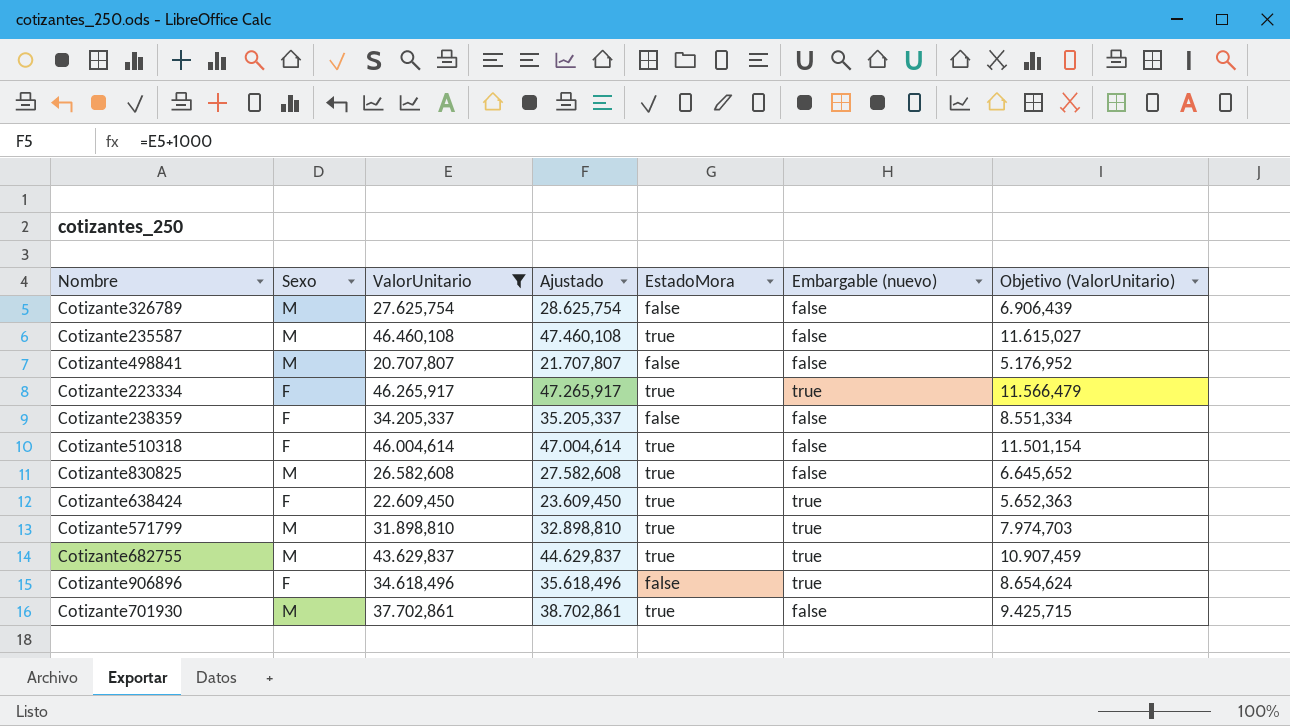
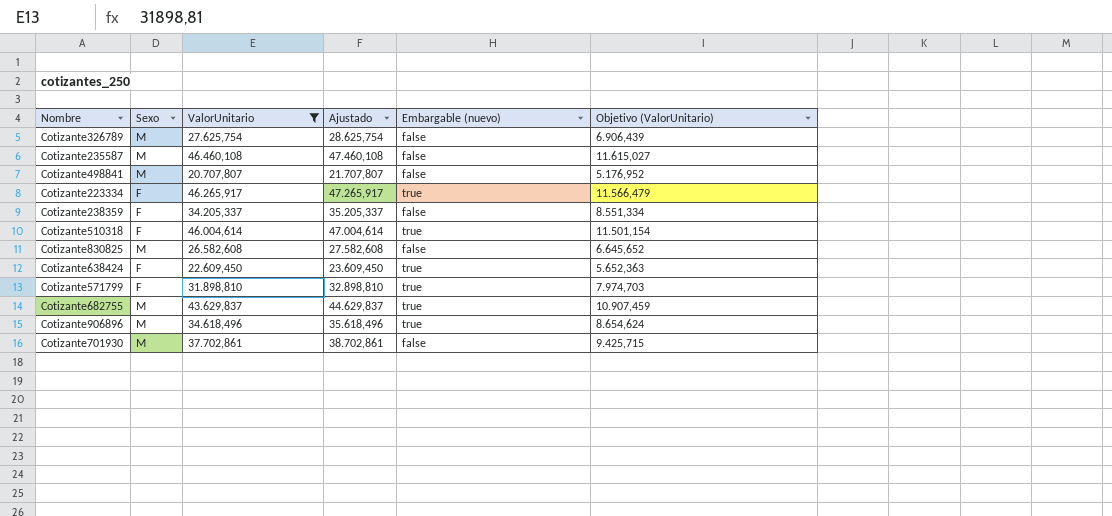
column EstadoMora | position: 5 -> none
Cotizante510318 | Embargable (nuevo): false -> true
Cotizante571799 | Sexo: M -> F
Cotizante906896 | Sexo: F -> M

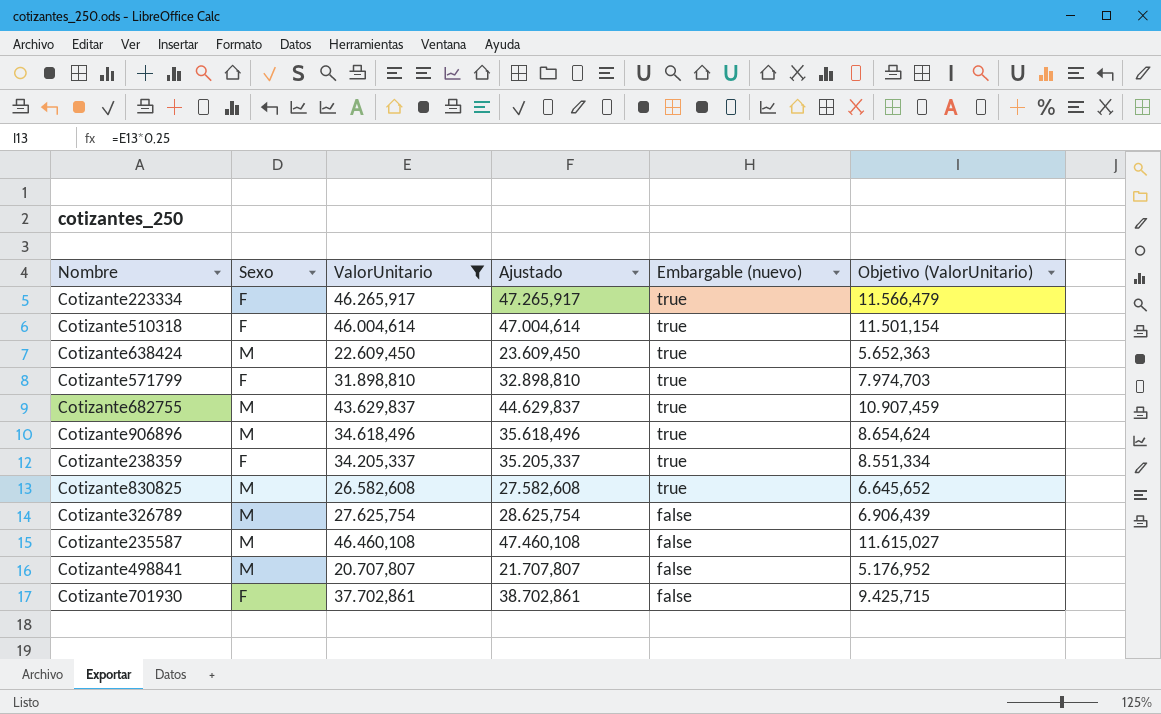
row order: none -> Embargable (nuevo) descending
Cotizante638424 | Sexo: F -> M
Cotizante238359 | Embargable (nuevo): false -> true
Cotizante830825 | Embargable (nuevo): false -> true
Cotizante701930 | Sexo: M -> F

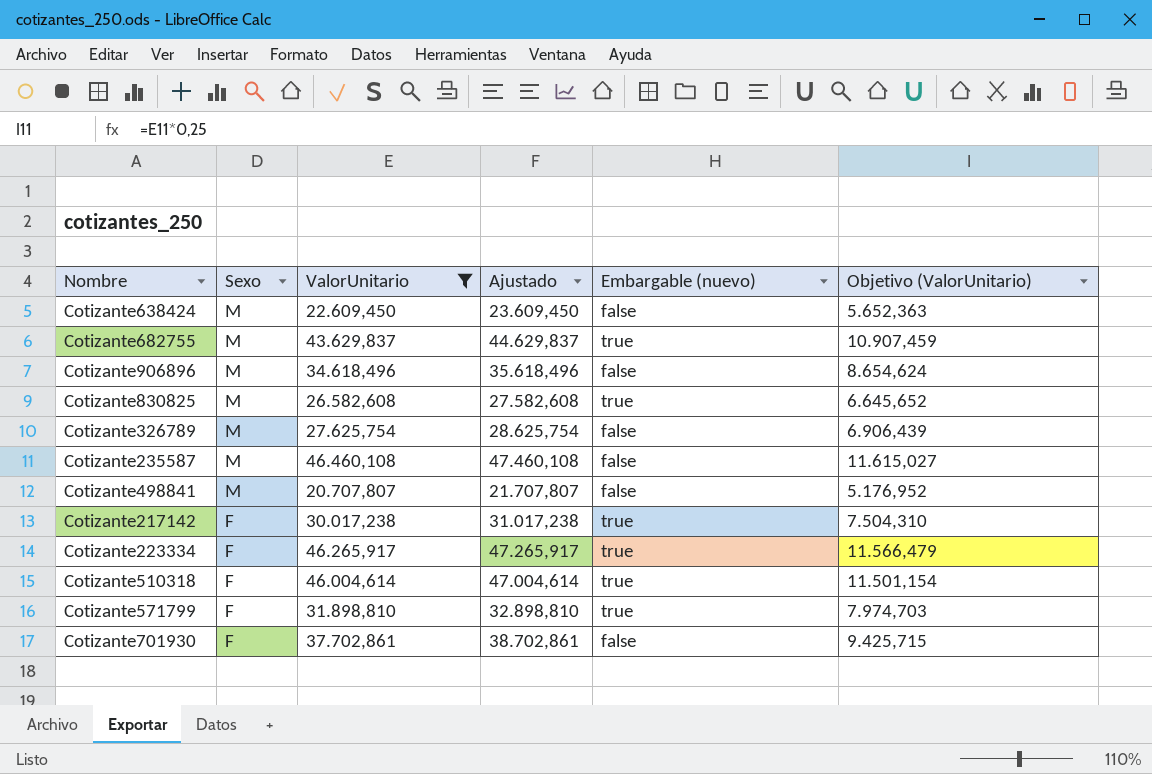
row order: Embargable (nuevo) descending -> Sexo descending
row Cotizante238359: F | 34.205,337 | 35.205,337 | true | 8.551,334 -> none
Cotizante638424 | Embargable (nuevo): true -> false
Cotizante906896 | Embargable (nuevo): true -> false
row Cotizante217142: none -> F | 30.017,238 | 31.017,238 | true | 7.504,310

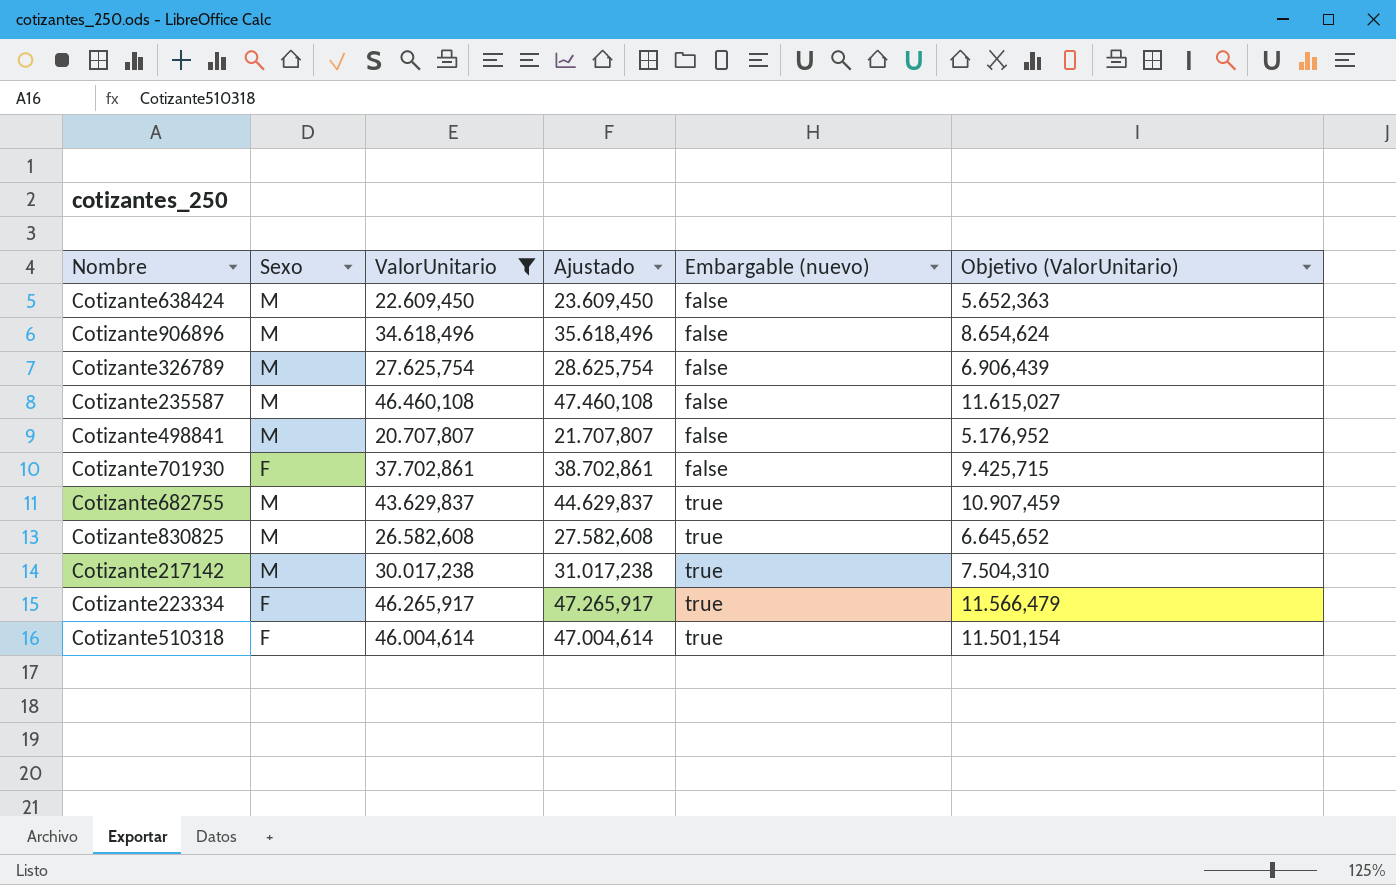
row order: Sexo descending -> Embargable (nuevo) ascending
row Cotizante571799: F | 31.898,810 | 32.898,810 | true | 7.974,703 -> none
Cotizante217142 | Sexo: F -> M

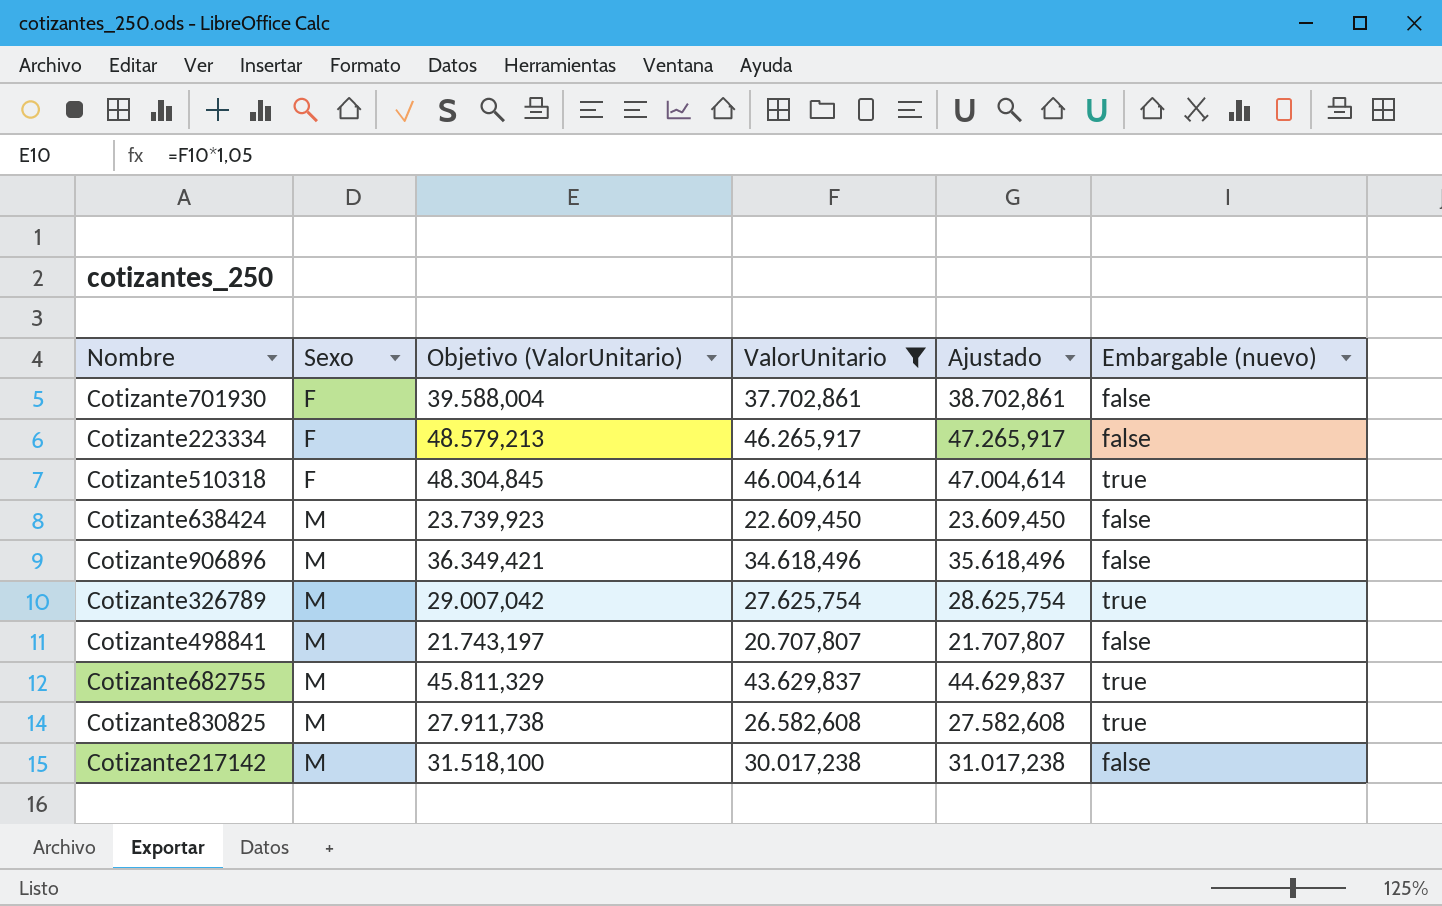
row order: Embargable (nuevo) ascending -> Sexo ascending
column Objetivo (ValorUnitario) | formula: [ValorUnitario] * 0,25 -> [ValorUnitario] * 1,05
column Objetivo (ValorUnitario) | position: 6 -> 3
row Cotizante235587: M | 46.460,108 | 47.460,108 | false | 11.615,027 -> none
Cotizante223334 | Embargable (nuevo): true -> false
Cotizante326789 | Embargable (nuevo): false -> true
Cotizante217142 | Embargable (nuevo): true -> false

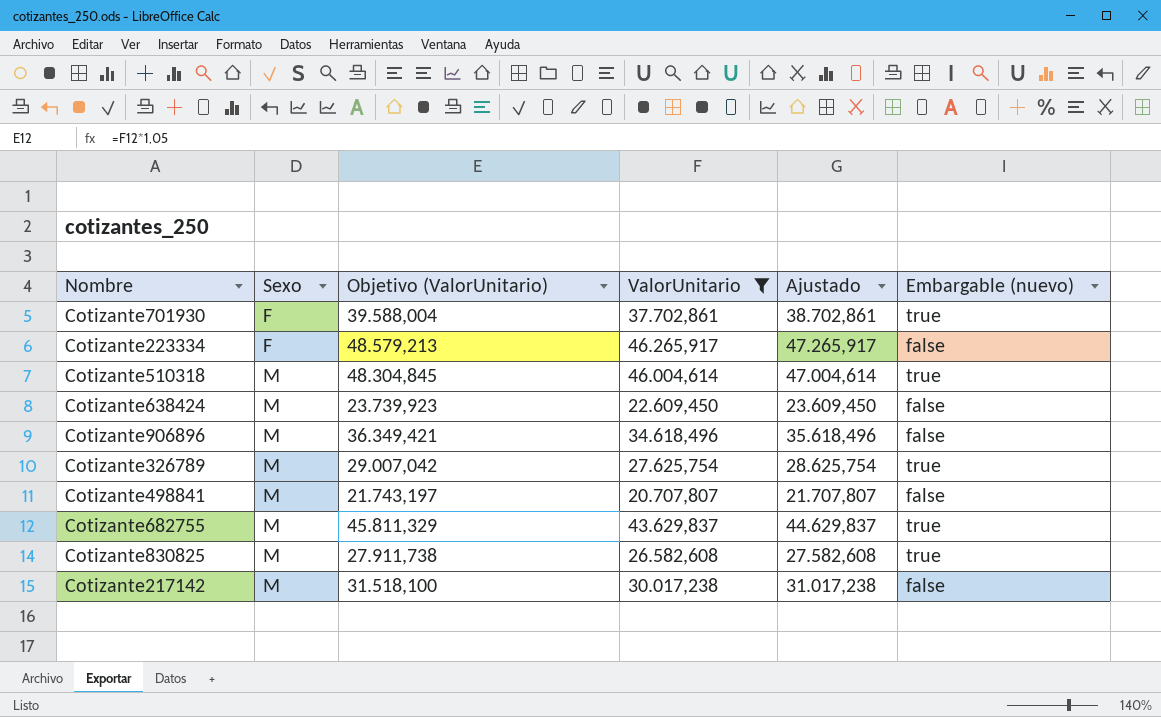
Cotizante701930 | Embargable (nuevo): false -> true
Cotizante510318 | Sexo: F -> M

